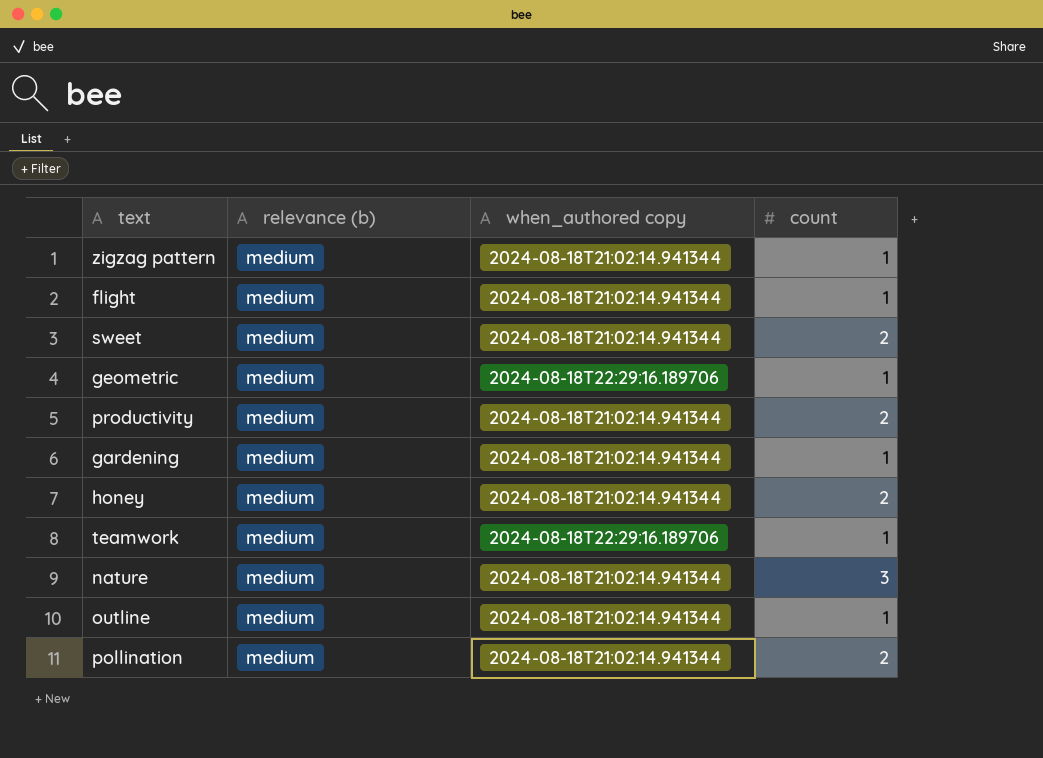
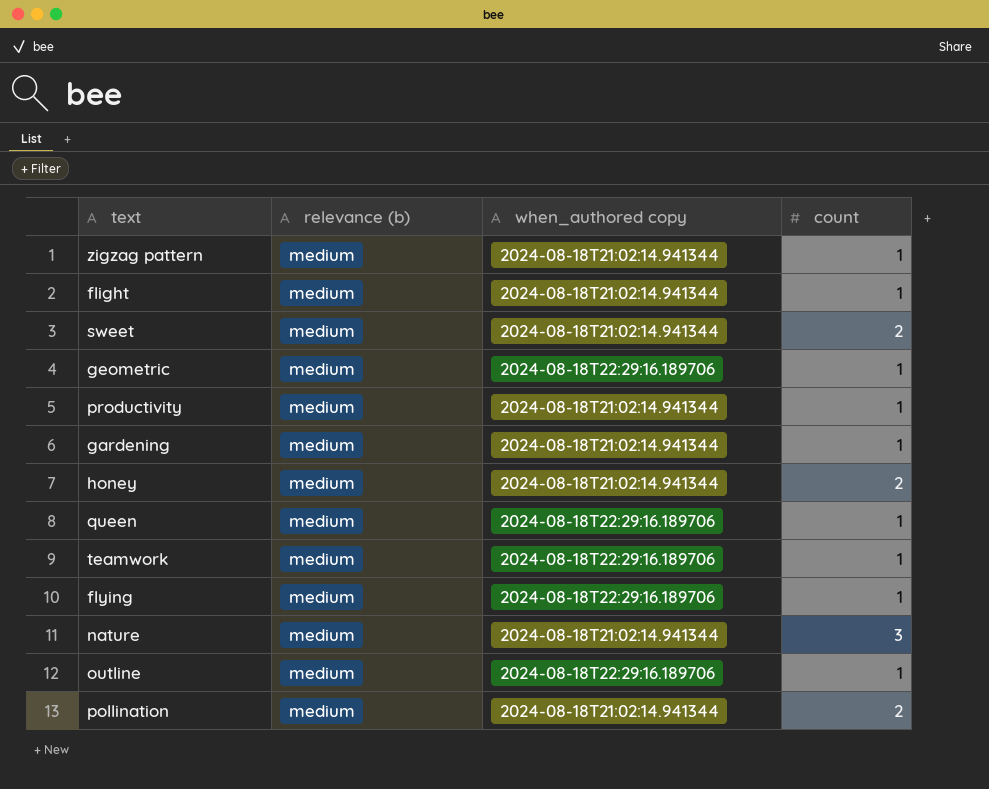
productivity | count: 2 -> 1
row queen: none -> medium | 2024-08-18T22:29:16.189706 | 1
row flying: none -> medium | 2024-08-18T22:29:16.189706 | 1
outline | when_authored copy: 2024-08-18T21:02:14.941344 -> 2024-08-18T22:29:16.189706

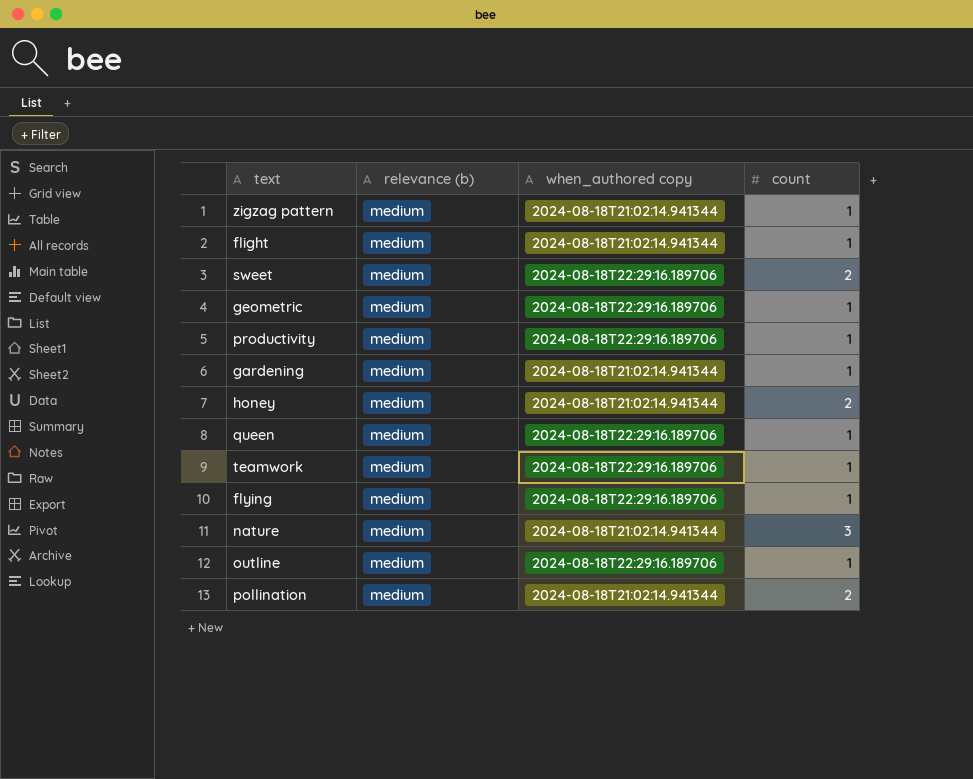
sweet | when_authored copy: 2024-08-18T21:02:14.941344 -> 2024-08-18T22:29:16.189706
productivity | when_authored copy: 2024-08-18T21:02:14.941344 -> 2024-08-18T22:29:16.189706

